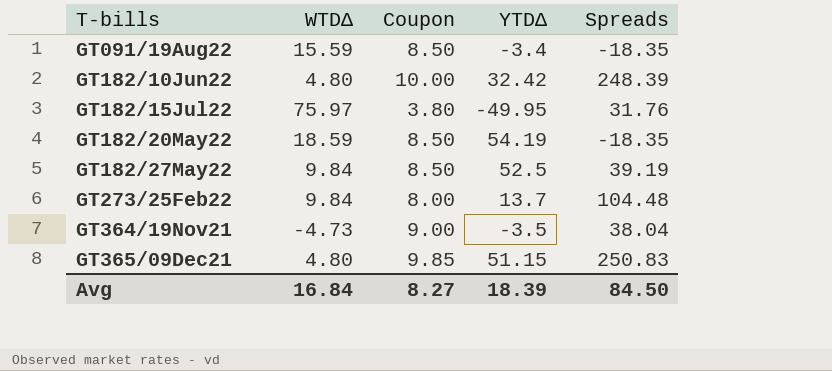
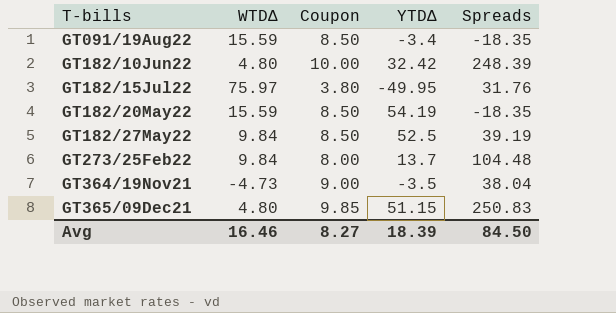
GT182/20May22 | WTDΔ: 18.59 -> 15.59
Avg | WTDΔ: 16.84 -> 16.46

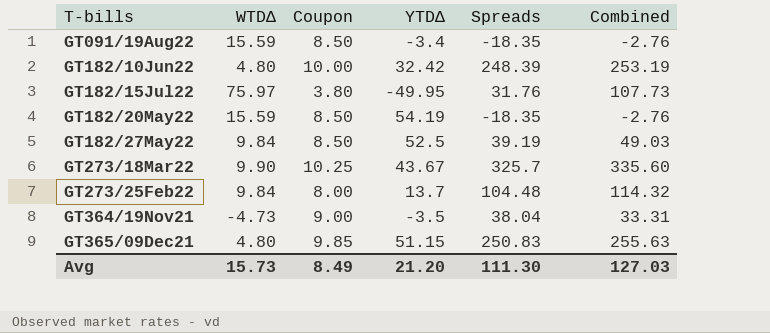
column Combined | formula: none -> [WTDΔ] + [Spreads]
row GT273/18Mar22: none -> 9.90 | 10.25 | 43.67 | 325.7 | 335.60
Avg | WTDΔ: 16.46 -> 15.73
Avg | Coupon: 8.27 -> 8.49
Avg | YTDΔ: 18.39 -> 21.20
Avg | Spreads: 84.50 -> 111.30

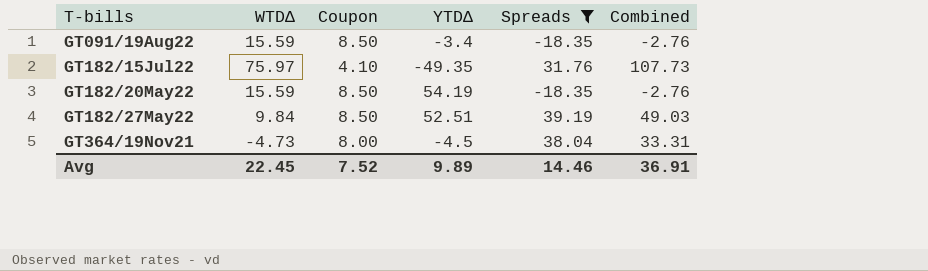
filter: none -> Spreads <= 39.19
GT182/15Jul22 | Coupon: 3.80 -> 4.10
GT182/15Jul22 | YTDΔ: -49.95 -> -49.35
GT182/27May22 | YTDΔ: 52.5 -> 52.51
GT364/19Nov21 | Coupon: 9.00 -> 8.00
GT364/19Nov21 | YTDΔ: -3.5 -> -4.5
Avg | WTDΔ: 15.73 -> 22.45
Avg | Coupon: 8.49 -> 7.52
Avg | YTDΔ: 21.20 -> 9.89
Avg | Spreads: 111.30 -> 14.46
Avg | Combined: 127.03 -> 36.91

